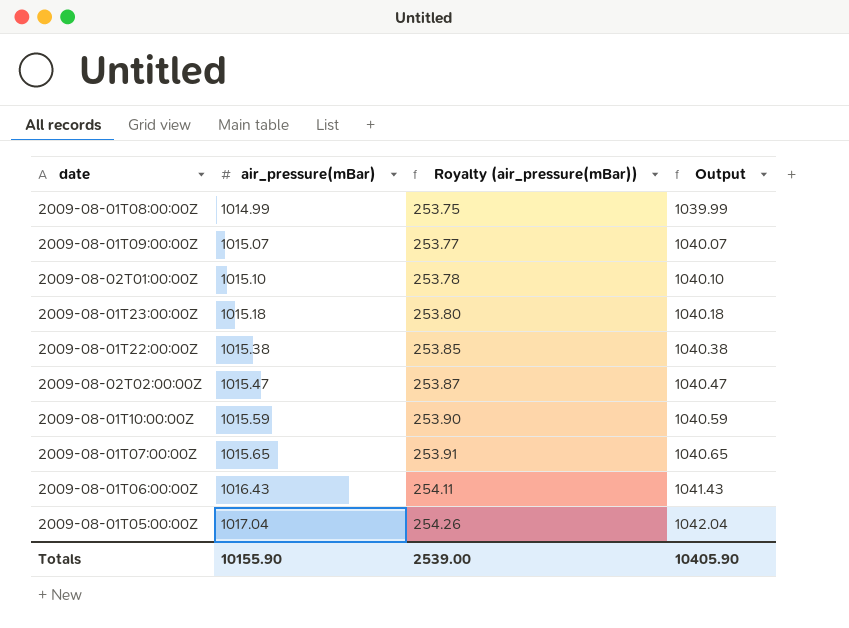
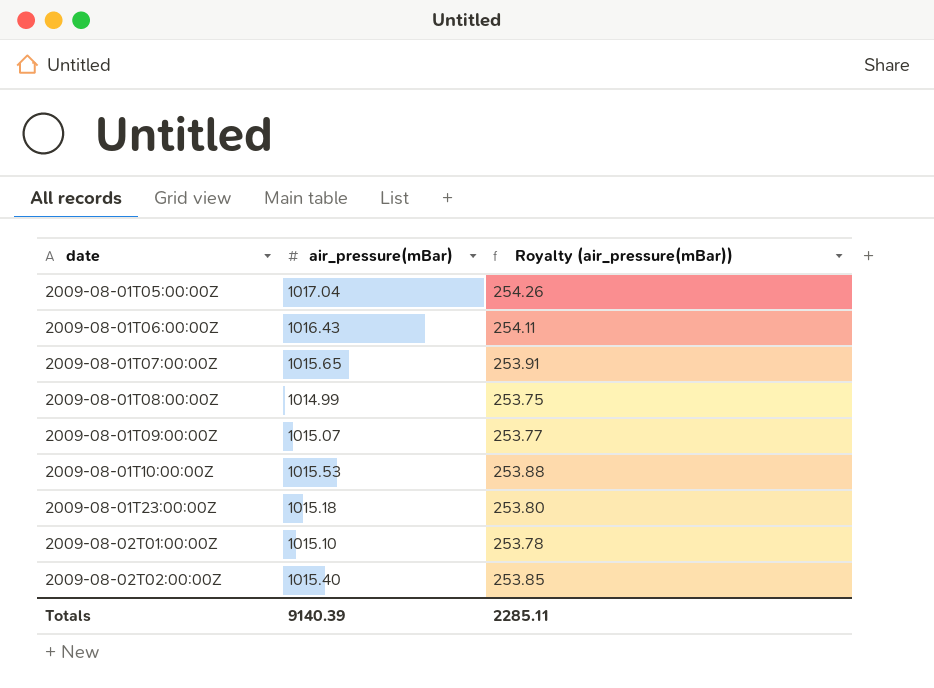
row order: air_pressure(mBar) ascending -> date ascending
column Output | formula: [air_pressure(mBar)] + 25 -> none
row 2009-08-01T22:00:00Z: 1015.38 | 253.85 | 1040.38 -> none
2009-08-01T10:00:00Z | air_pressure(mBar): 1015.59 -> 1015.53
2009-08-01T10:00:00Z | Royalty (air_pressure(mBar)): 253.90 -> 253.88
2009-08-02T02:00:00Z | air_pressure(mBar): 1015.47 -> 1015.40
2009-08-02T02:00:00Z | Royalty (air_pressure(mBar)): 253.87 -> 253.85
Totals | air_pressure(mBar): 10155.90 -> 9140.39
Totals | Royalty (air_pressure(mBar)): 2539.00 -> 2285.11

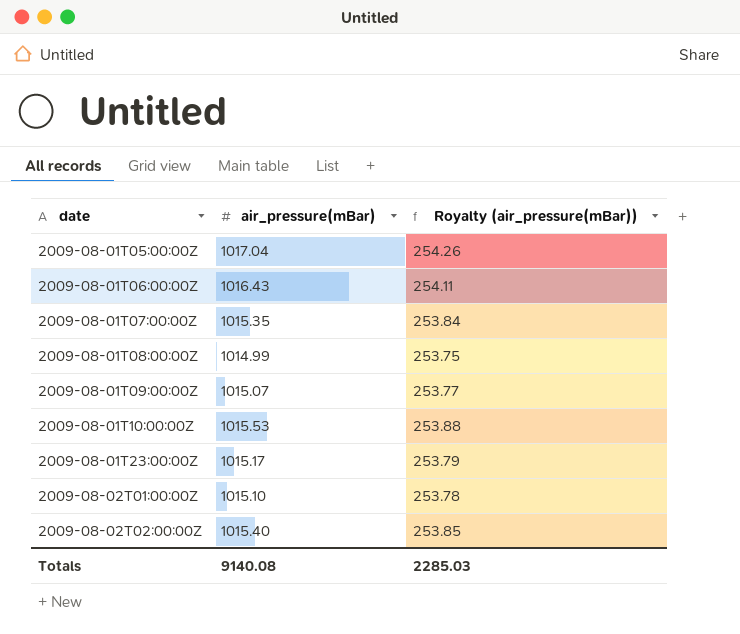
2009-08-01T07:00:00Z | air_pressure(mBar): 1015.65 -> 1015.35
2009-08-01T07:00:00Z | Royalty (air_pressure(mBar)): 253.91 -> 253.84
2009-08-01T23:00:00Z | air_pressure(mBar): 1015.18 -> 1015.17
2009-08-01T23:00:00Z | Royalty (air_pressure(mBar)): 253.80 -> 253.79
Totals | air_pressure(mBar): 9140.39 -> 9140.08
Totals | Royalty (air_pressure(mBar)): 2285.11 -> 2285.03

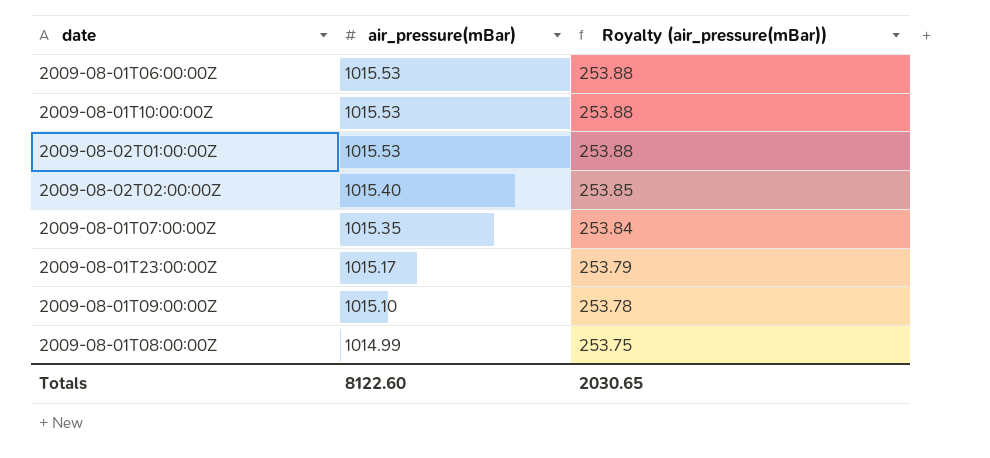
row order: date ascending -> air_pressure(mBar) descending
row 2009-08-01T05:00:00Z: 1017.04 | 254.26 -> none
2009-08-01T06:00:00Z | air_pressure(mBar): 1016.43 -> 1015.53
2009-08-01T06:00:00Z | Royalty (air_pressure(mBar)): 254.11 -> 253.88
2009-08-02T01:00:00Z | air_pressure(mBar): 1015.10 -> 1015.53
2009-08-02T01:00:00Z | Royalty (air_pressure(mBar)): 253.78 -> 253.88
2009-08-01T09:00:00Z | air_pressure(mBar): 1015.07 -> 1015.10
2009-08-01T09:00:00Z | Royalty (air_pressure(mBar)): 253.77 -> 253.78
Totals | air_pressure(mBar): 9140.08 -> 8122.60
Totals | Royalty (air_pressure(mBar)): 2285.03 -> 2030.65

